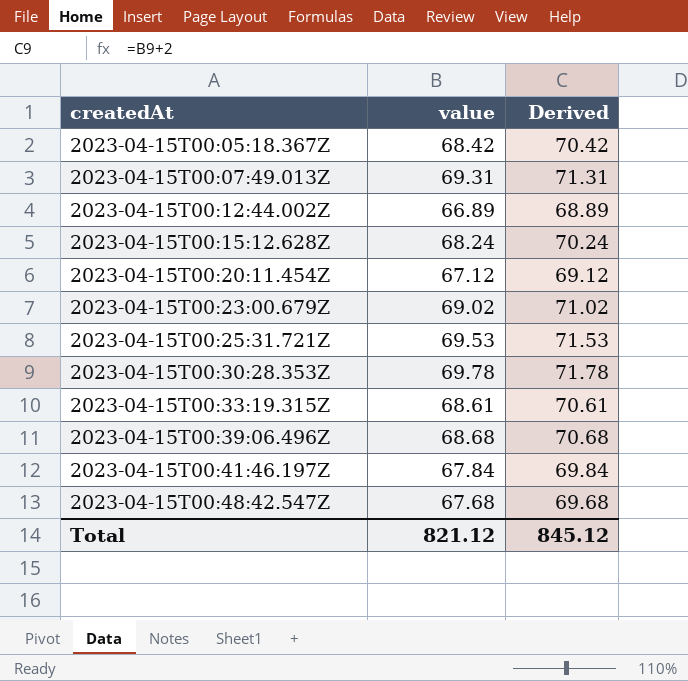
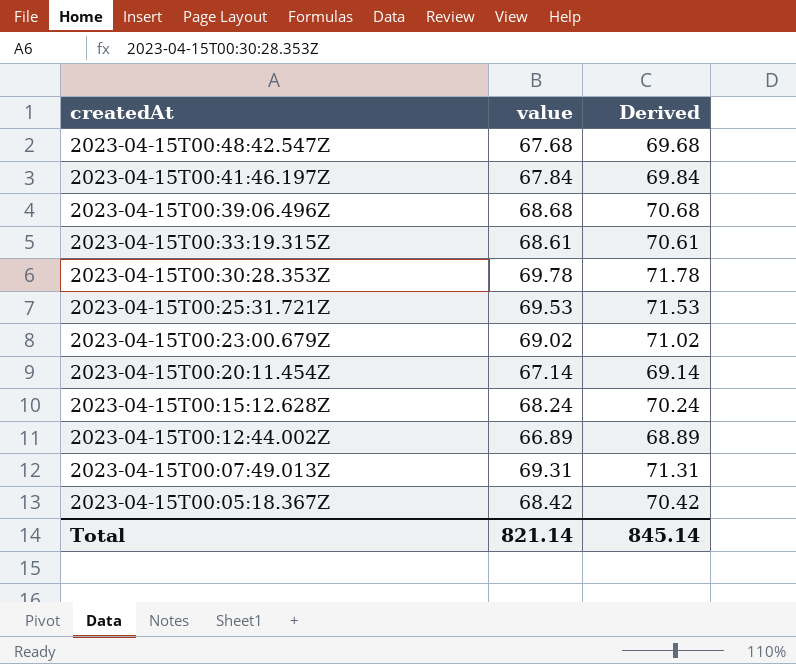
row order: createdAt ascending -> createdAt descending
2023-04-15T00:20:11.454Z | value: 67.12 -> 67.14
2023-04-15T00:20:11.454Z | Derived: 69.12 -> 69.14
Total | value: 821.12 -> 821.14
Total | Derived: 845.12 -> 845.14

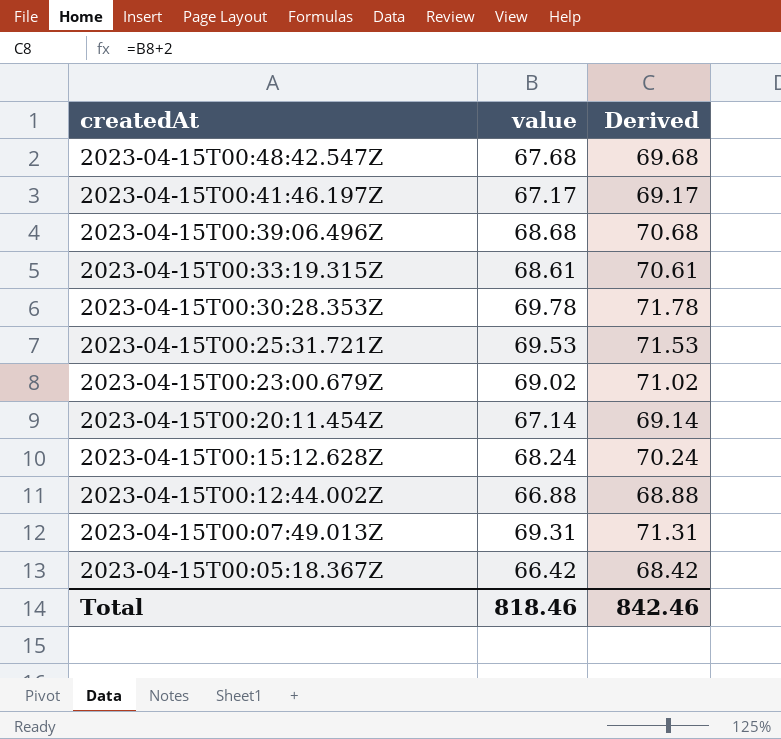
2023-04-15T00:41:46.197Z | value: 67.84 -> 67.17
2023-04-15T00:41:46.197Z | Derived: 69.84 -> 69.17
2023-04-15T00:12:44.002Z | value: 66.89 -> 66.88
2023-04-15T00:12:44.002Z | Derived: 68.89 -> 68.88
2023-04-15T00:05:18.367Z | value: 68.42 -> 66.42
2023-04-15T00:05:18.367Z | Derived: 70.42 -> 68.42
Total | value: 821.14 -> 818.46
Total | Derived: 845.14 -> 842.46

